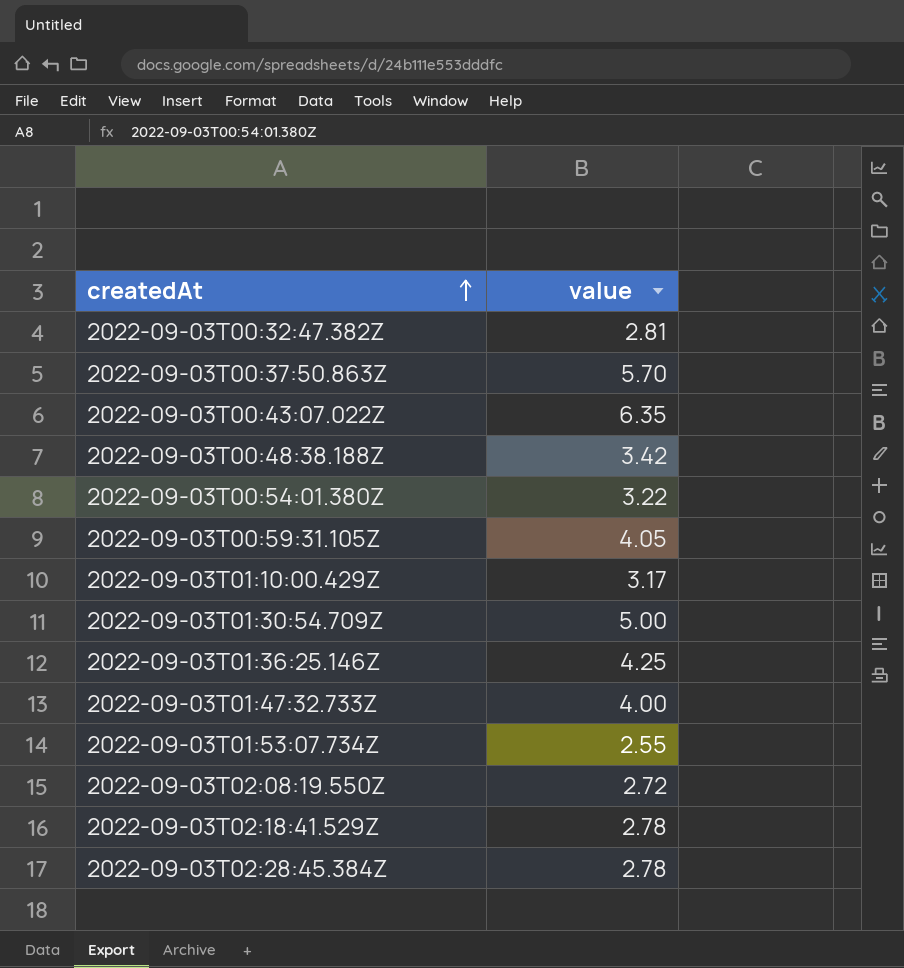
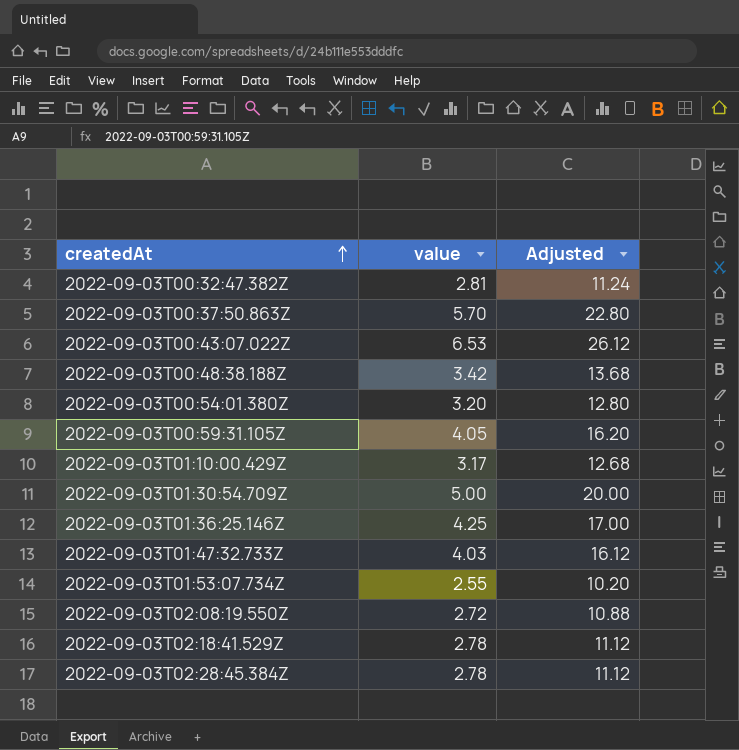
column Adjusted | formula: none -> [value] * 4
2022-09-03T00:43:07.022Z | value: 6.35 -> 6.53
2022-09-03T00:54:01.380Z | value: 3.22 -> 3.20
2022-09-03T01:47:32.733Z | value: 4.00 -> 4.03

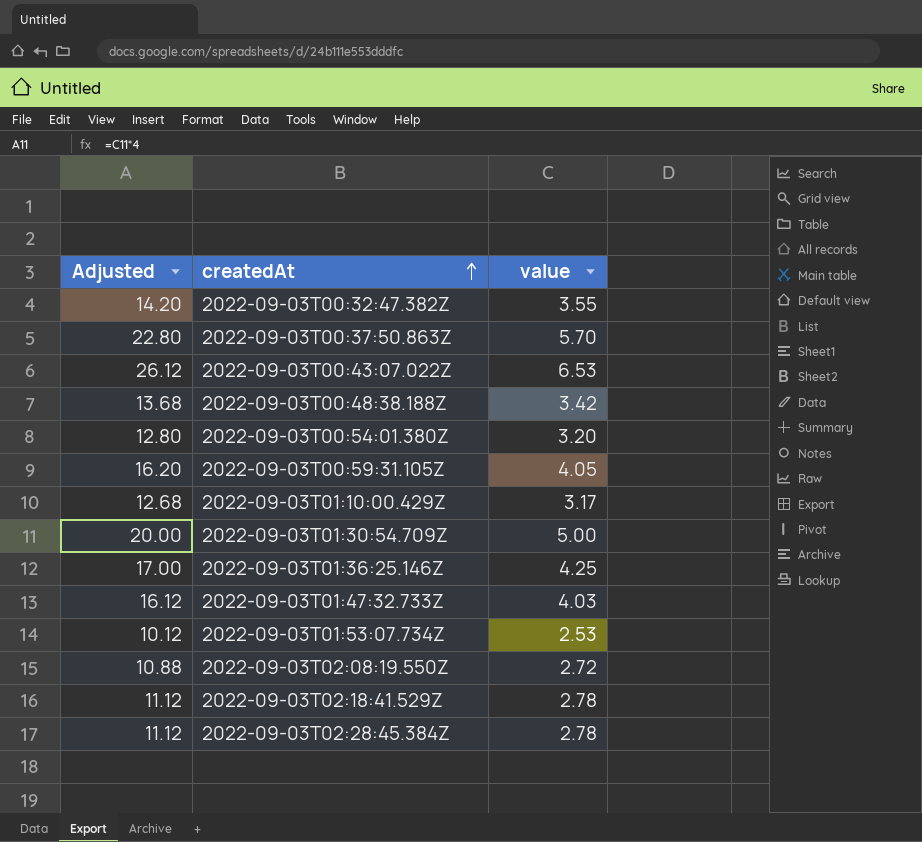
column Adjusted | position: 3 -> 1
2022-09-03T00:32:47.382Z | Adjusted: 11.24 -> 14.20
2022-09-03T00:32:47.382Z | value: 2.81 -> 3.55
2022-09-03T01:53:07.734Z | Adjusted: 10.20 -> 10.12
2022-09-03T01:53:07.734Z | value: 2.55 -> 2.53

